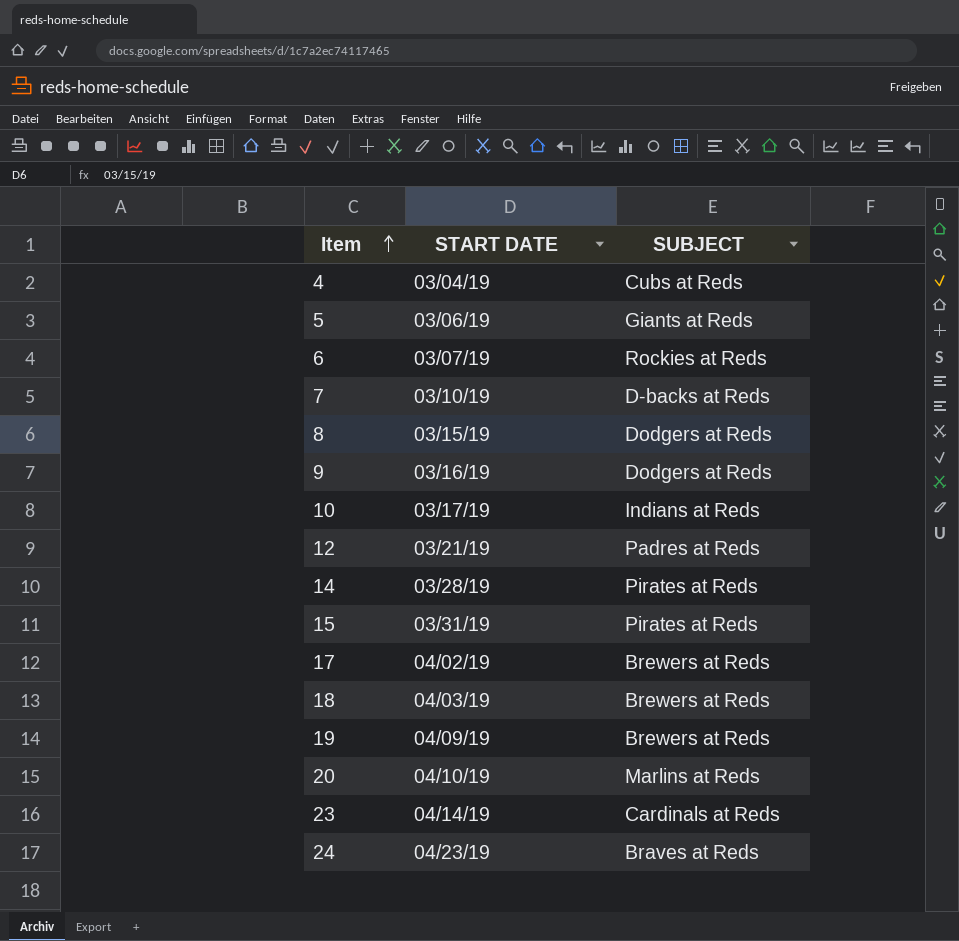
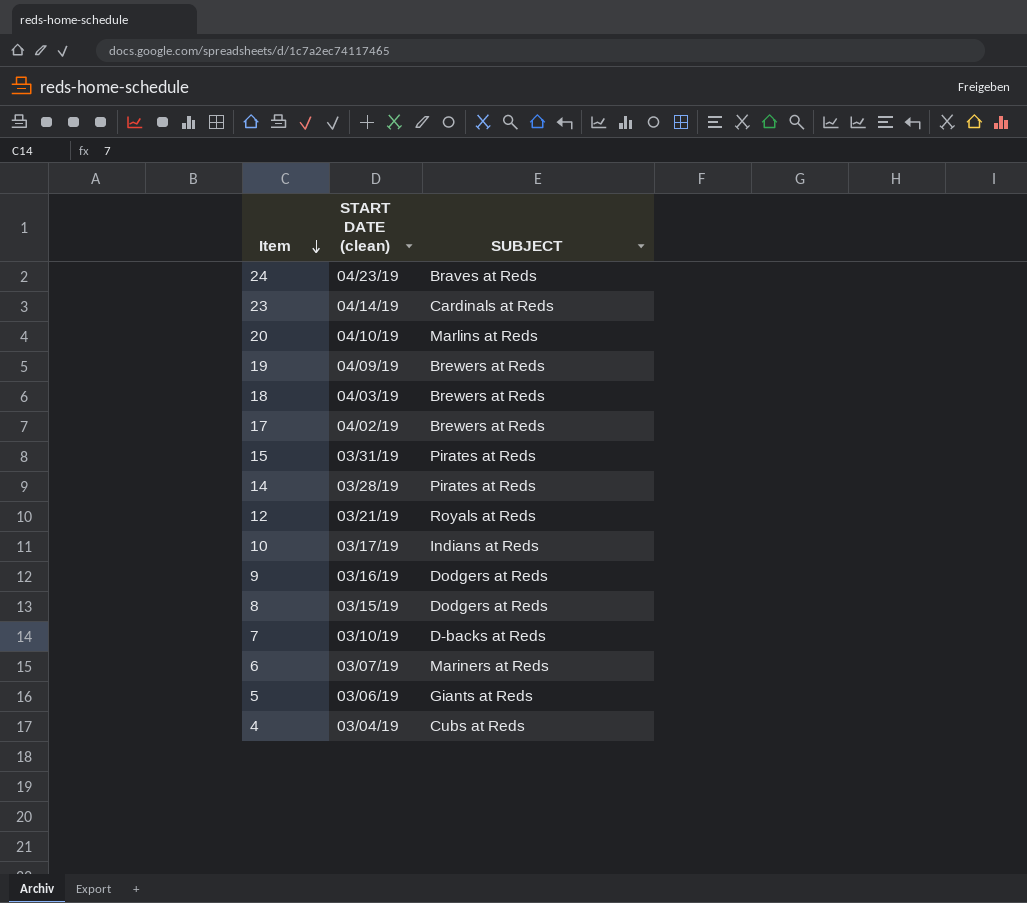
row order: Item ascending -> Item descending
column name: START DATE -> START DATE (clean)
12 | SUBJECT: Padres at Reds -> Royals at Reds
6 | SUBJECT: Rockies at Reds -> Mariners at Reds

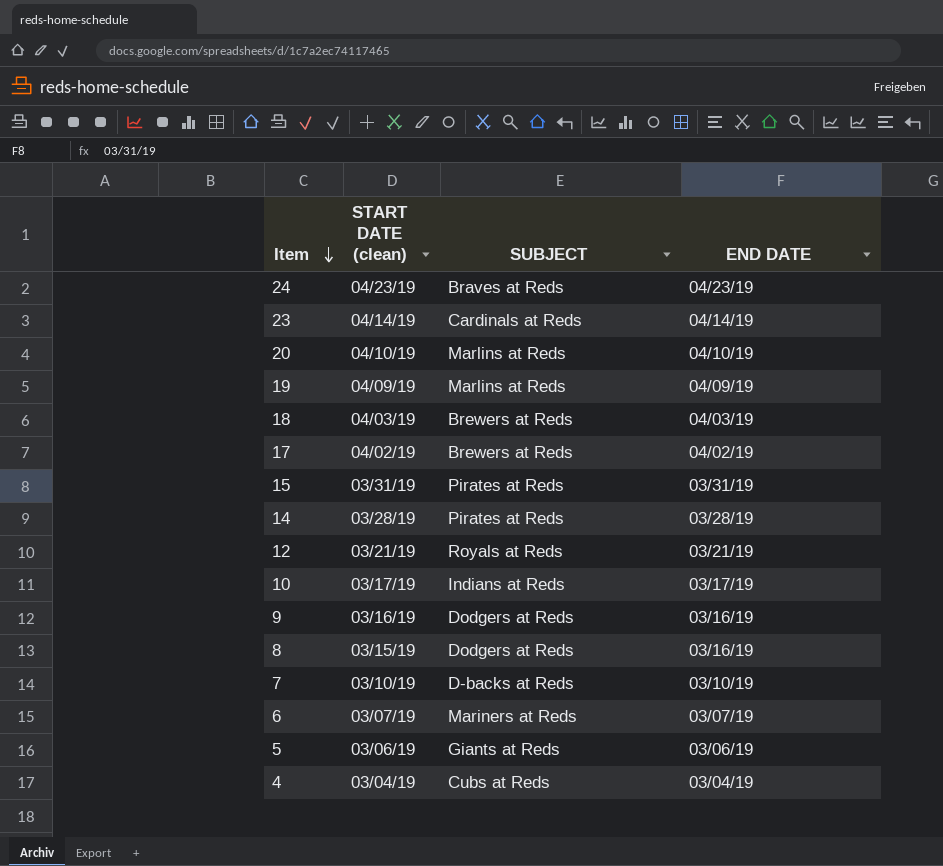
column END DATE | position: none -> 4
19 | SUBJECT: Brewers at Reds -> Marlins at Reds

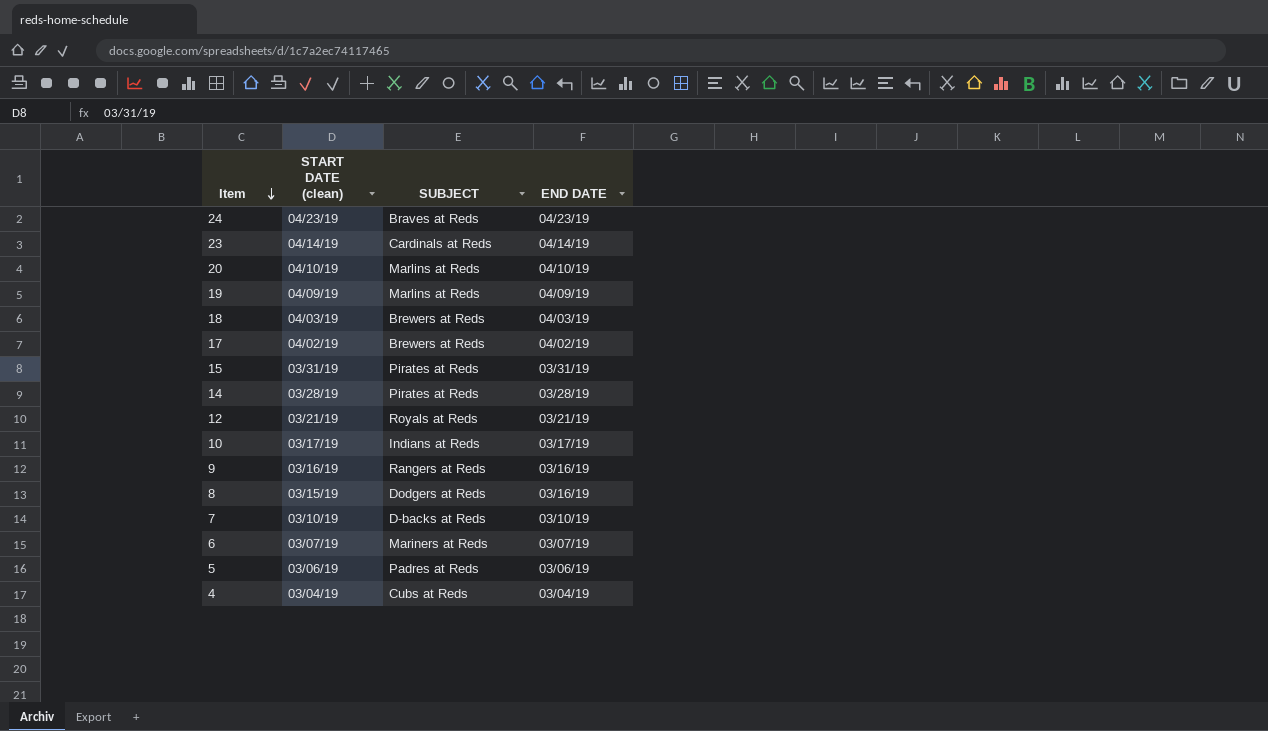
9 | SUBJECT: Dodgers at Reds -> Rangers at Reds
5 | SUBJECT: Giants at Reds -> Padres at Reds

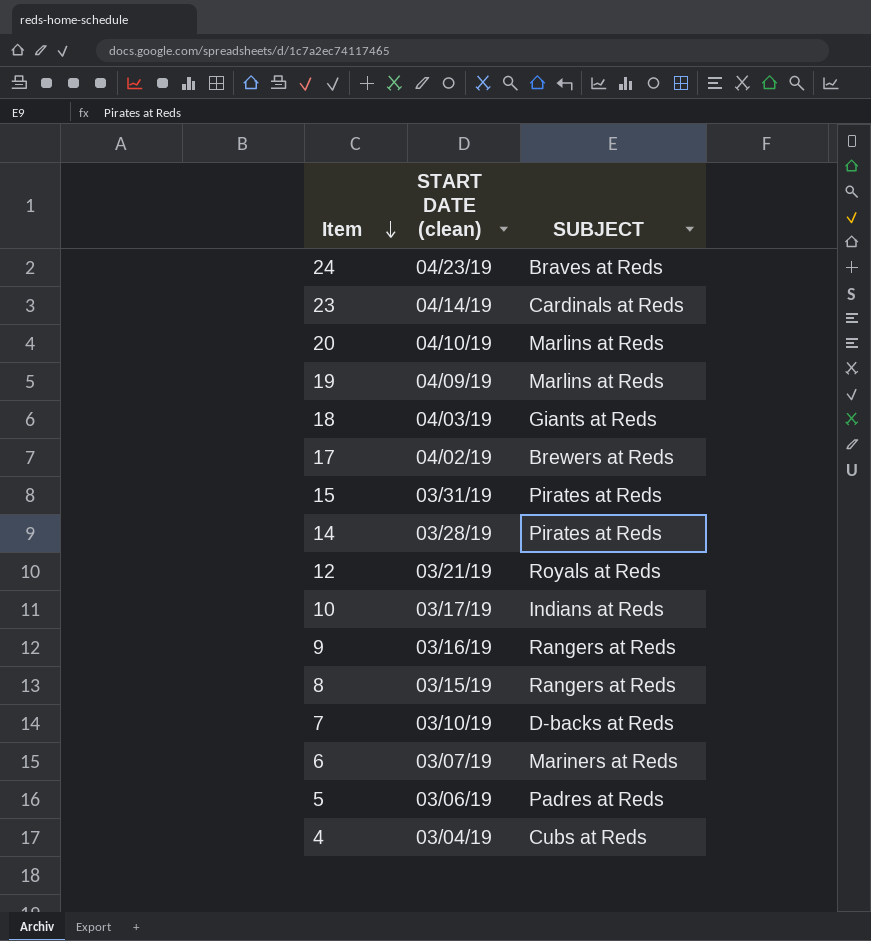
column END DATE | position: 4 -> none
18 | SUBJECT: Brewers at Reds -> Giants at Reds
8 | SUBJECT: Dodgers at Reds -> Rangers at Reds

